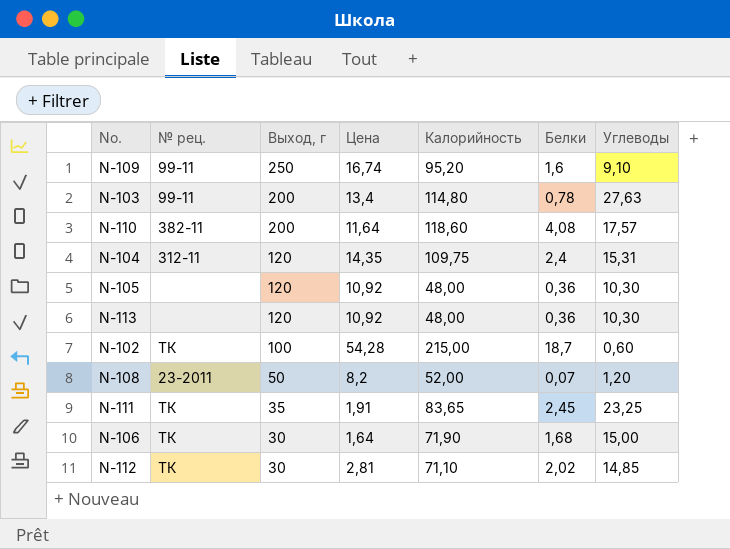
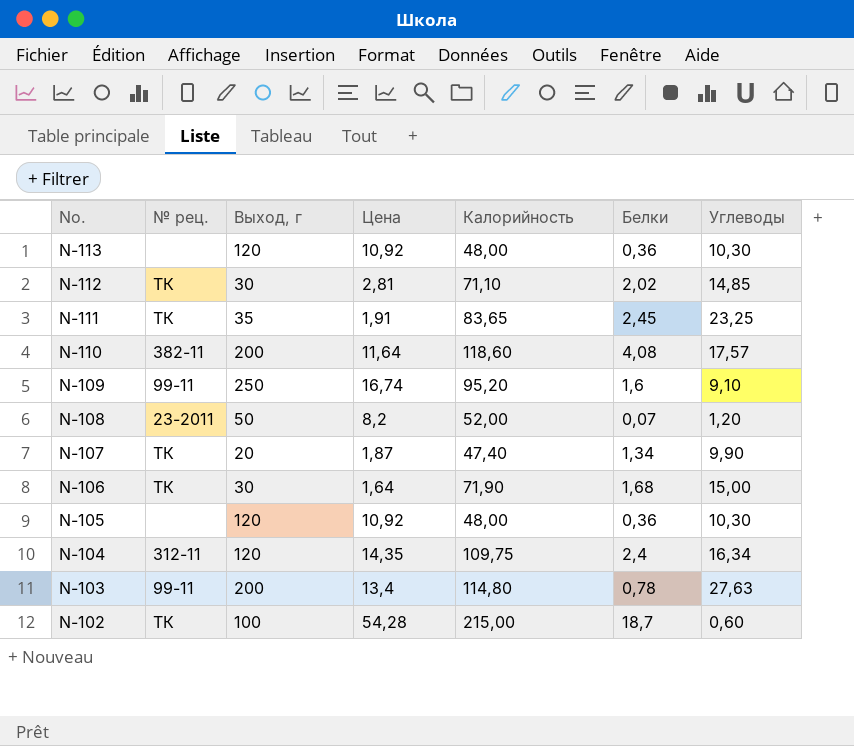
row order: Выход, г descending -> No. descending
row N-107: none -> ТК | 20 | 1,87 | 47,40 | 1,34 | 9,90
N-104 | Углеводы: 15,31 -> 16,34

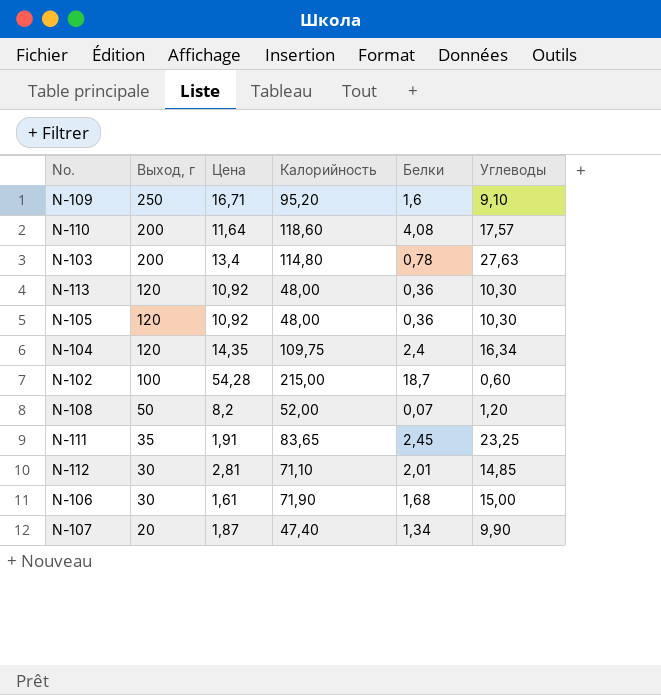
row order: No. descending -> Выход, г descending
column № рец. | position: 2 -> none
N-109 | Цена: 16,74 -> 16,71
N-112 | Белки: 2,02 -> 2,01
N-106 | Цена: 1,64 -> 1,61

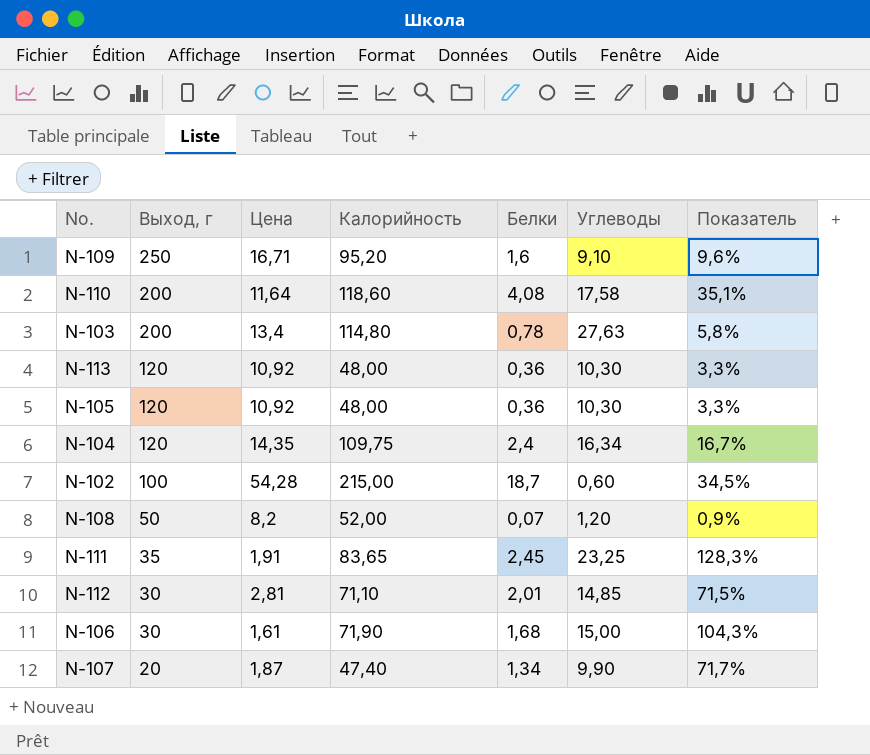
column Показатель | formula: none -> [Белки] / [Цена]
N-110 | Углеводы: 17,57 -> 17,58

